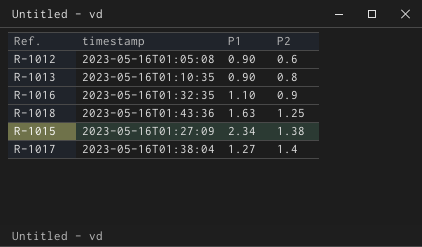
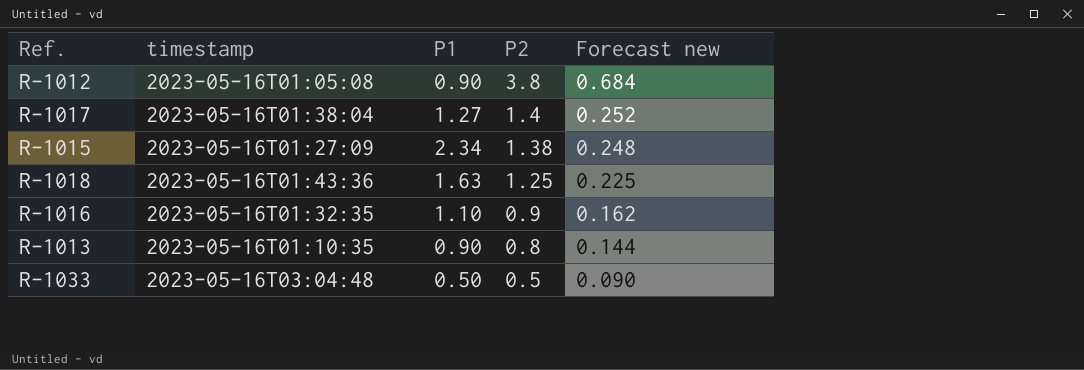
row order: P2 ascending -> P2 descending
column Forecast new | formula: none -> [P2] * 0.18
R-1012 | P2: 0.6 -> 3.8
row R-1033: none -> 2023-05-16T03:04:48 | 0.50 | 0.5 | 0.090

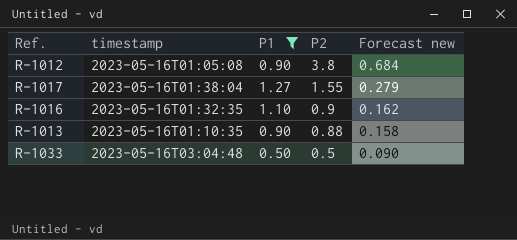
filter: none -> P1 <= 1.27
R-1017 | P2: 1.4 -> 1.55
R-1017 | Forecast new: 0.252 -> 0.279
R-1013 | P2: 0.8 -> 0.88
R-1013 | Forecast new: 0.144 -> 0.158

